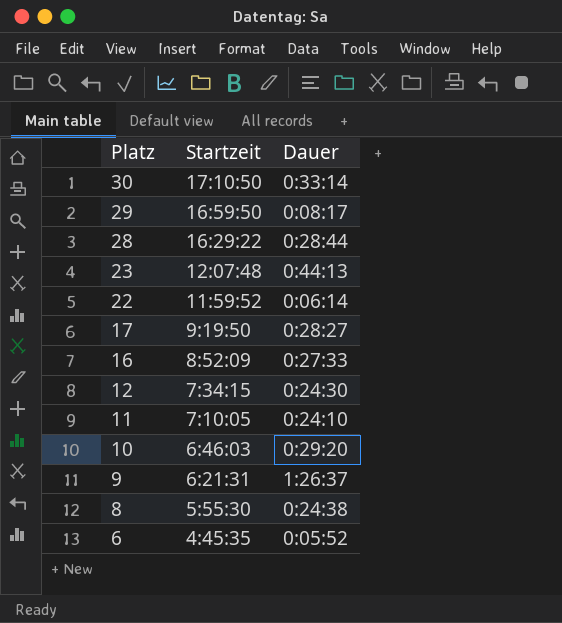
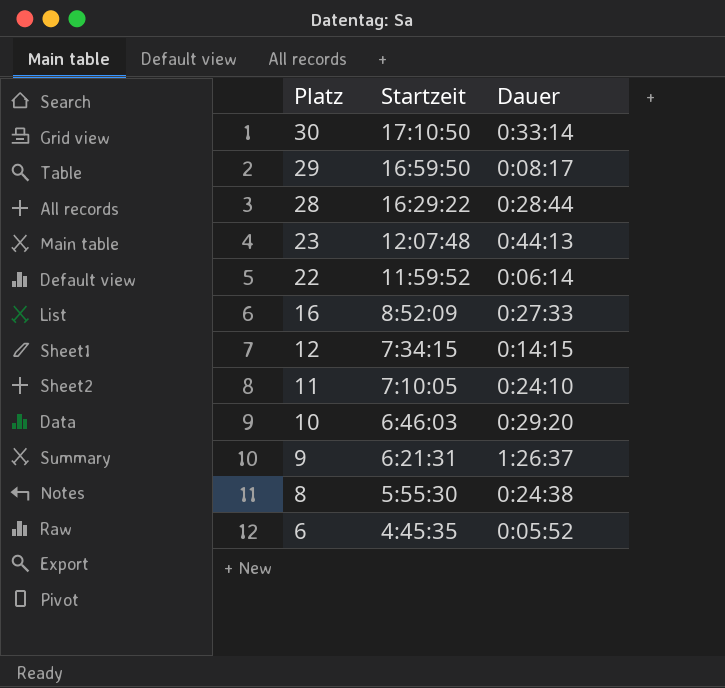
row 17: 9:19:50 | 0:28:27 -> none
12 | Dauer: 0:24:30 -> 0:14:15

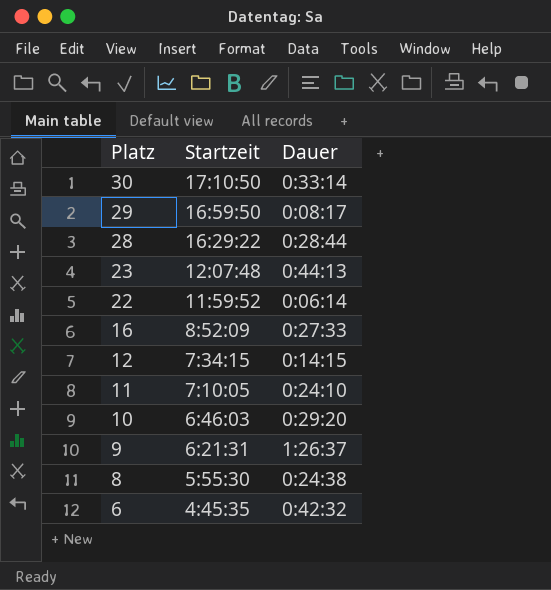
6 | Dauer: 0:05:52 -> 0:42:32

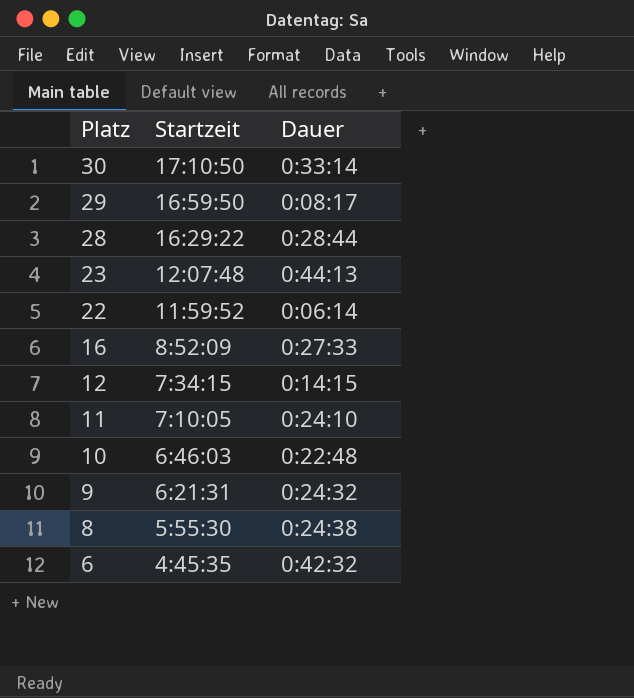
10 | Dauer: 0:29:20 -> 0:22:48
9 | Dauer: 1:26:37 -> 0:24:32

